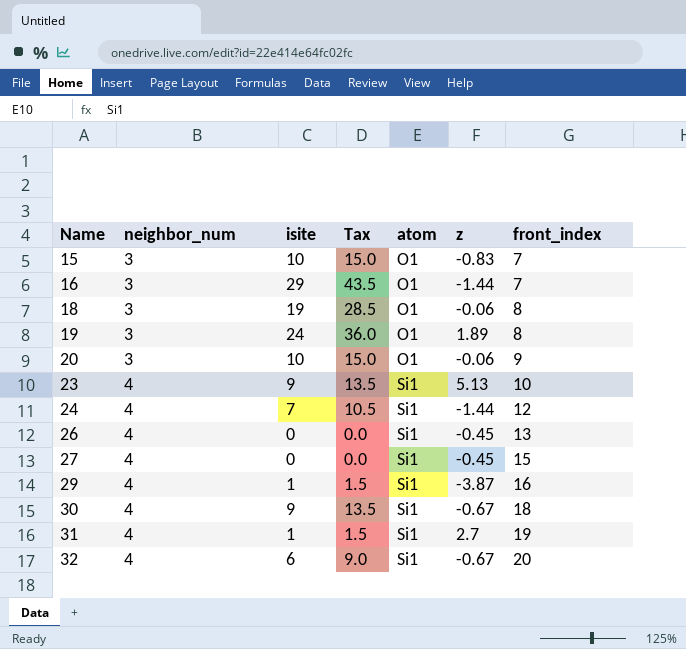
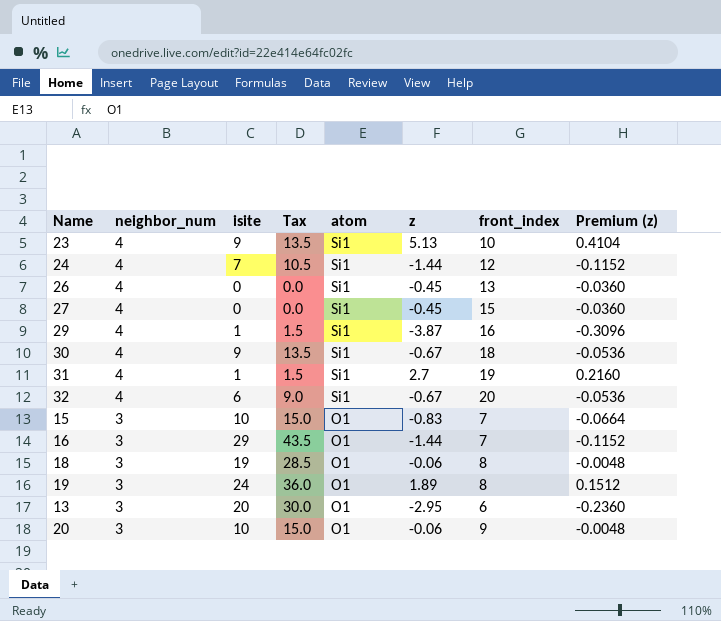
row order: Name ascending -> neighbor_num descending
column Premium (z) | formula: none -> [z] * 0.08
row 13: none -> 3 | 20 | 30.0 | O1 | -2.95 | 6 | -0.2360

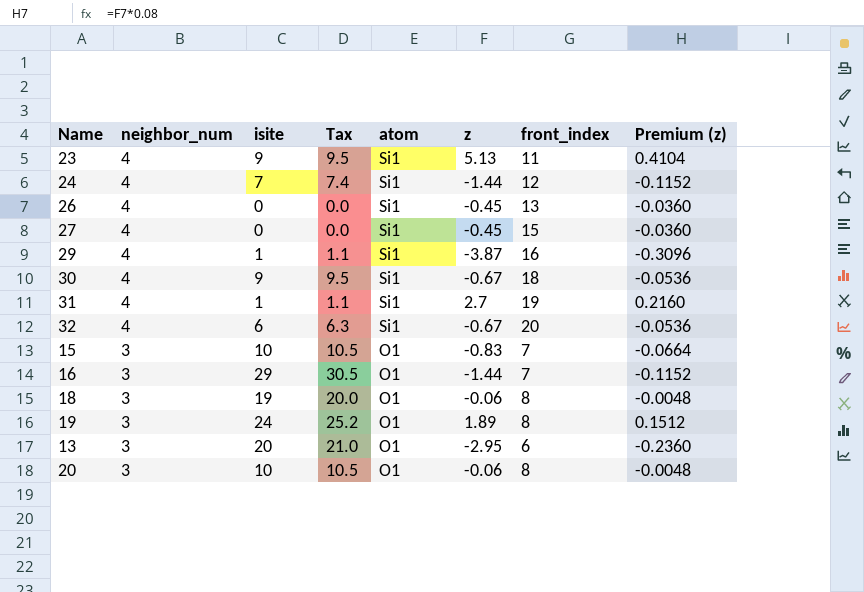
column Tax | formula: [isite] * 1.5 -> [isite] * 1.05
23 | front_index: 10 -> 11
20 | front_index: 9 -> 8

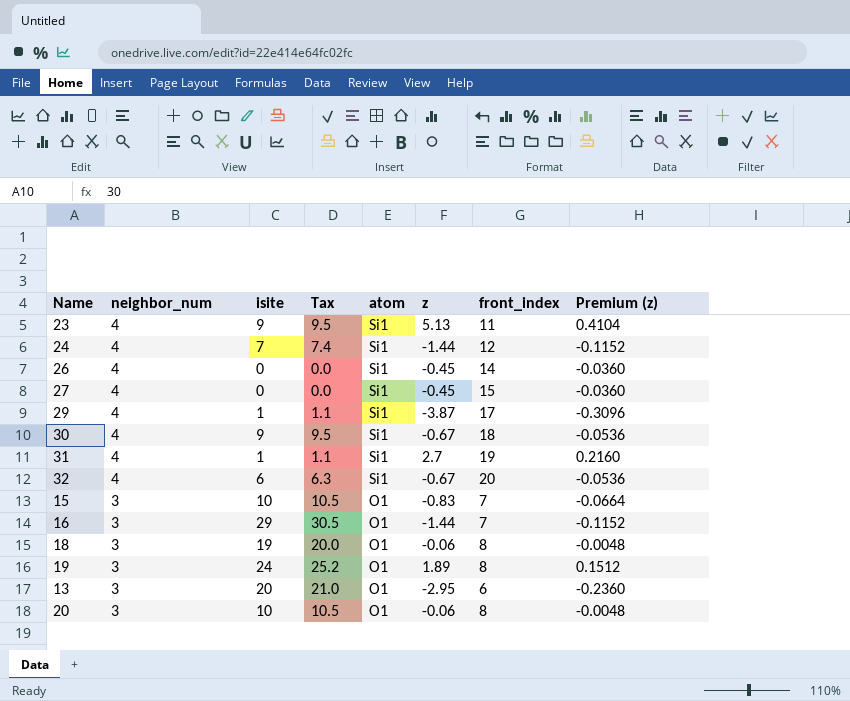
26 | front_index: 13 -> 14
29 | front_index: 16 -> 17

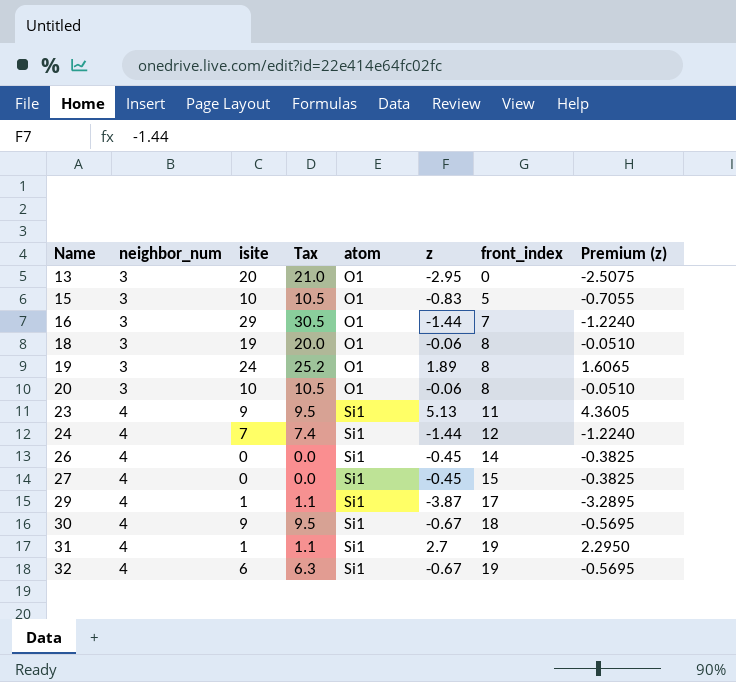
row order: neighbor_num descending -> Name ascending
column Premium (z) | formula: [z] * 0.08 -> [z] * 0.85
13 | front_index: 6 -> 0
15 | front_index: 7 -> 5
32 | front_index: 20 -> 19

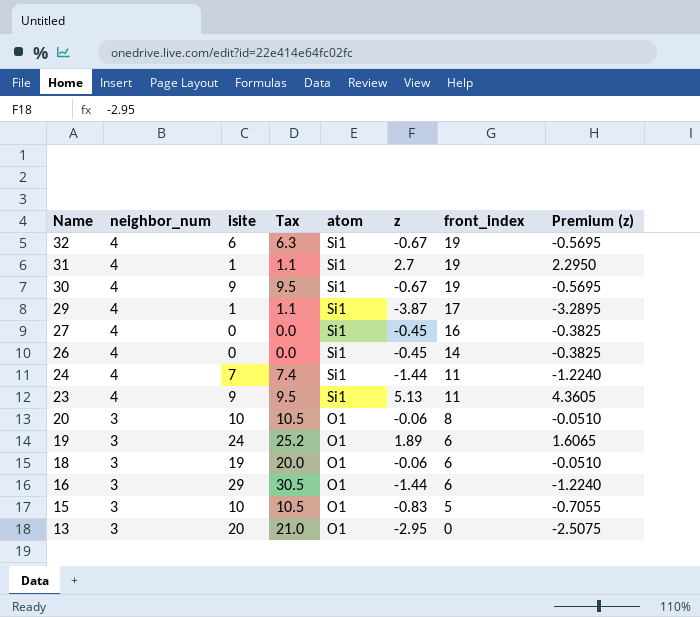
row order: Name ascending -> Name descending
30 | front_index: 18 -> 19
27 | front_index: 15 -> 16
24 | front_index: 12 -> 11
19 | front_index: 8 -> 6
18 | front_index: 8 -> 6
16 | front_index: 7 -> 6

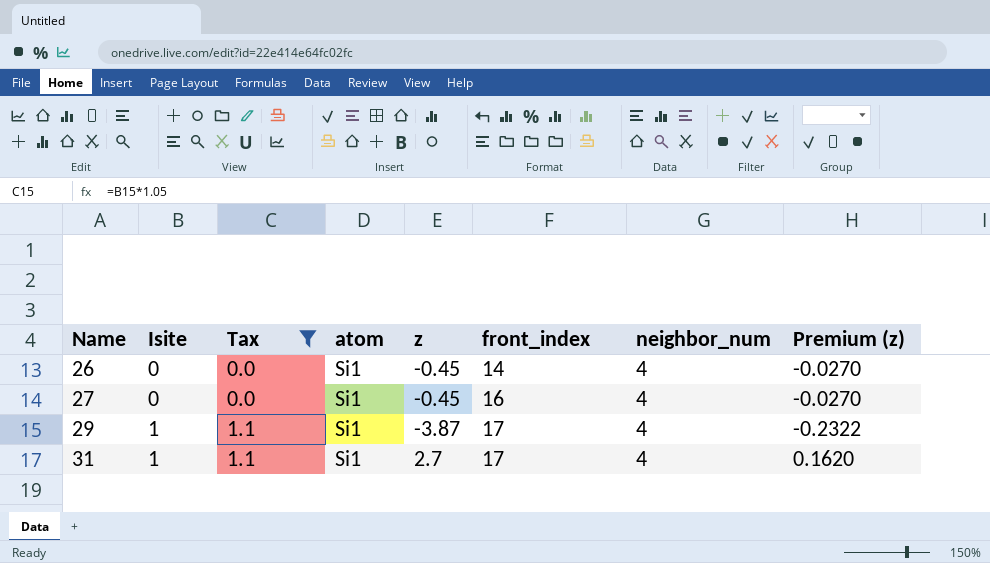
filter: none -> Tax <= 1.1
row order: Name descending -> Name ascending
column name: isite -> Isite
column neighbor_num | position: 2 -> 7
column Premium (z) | formula: [z] * 0.85 -> [z] * 0.06
31 | front_index: 19 -> 17

